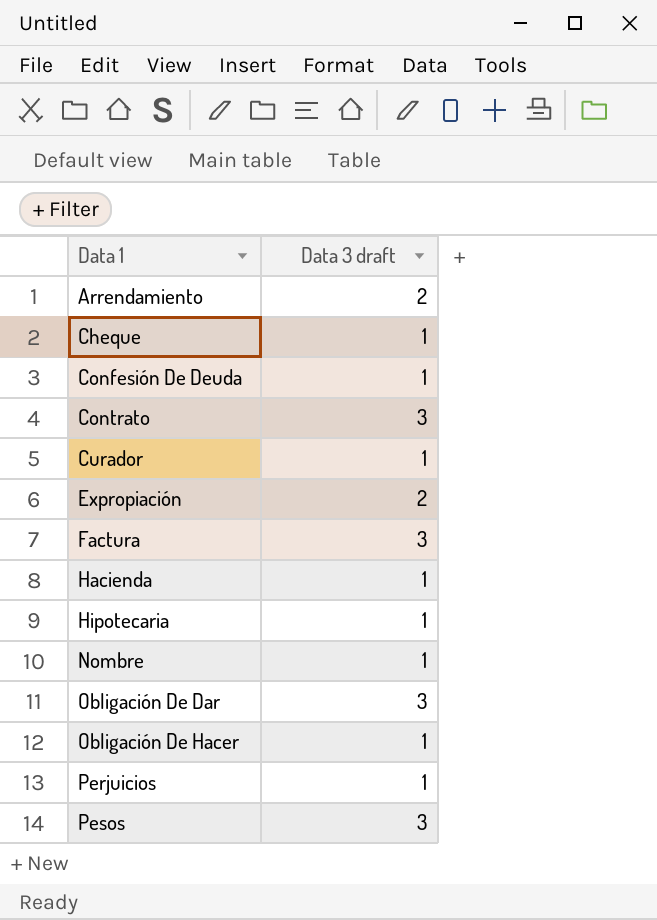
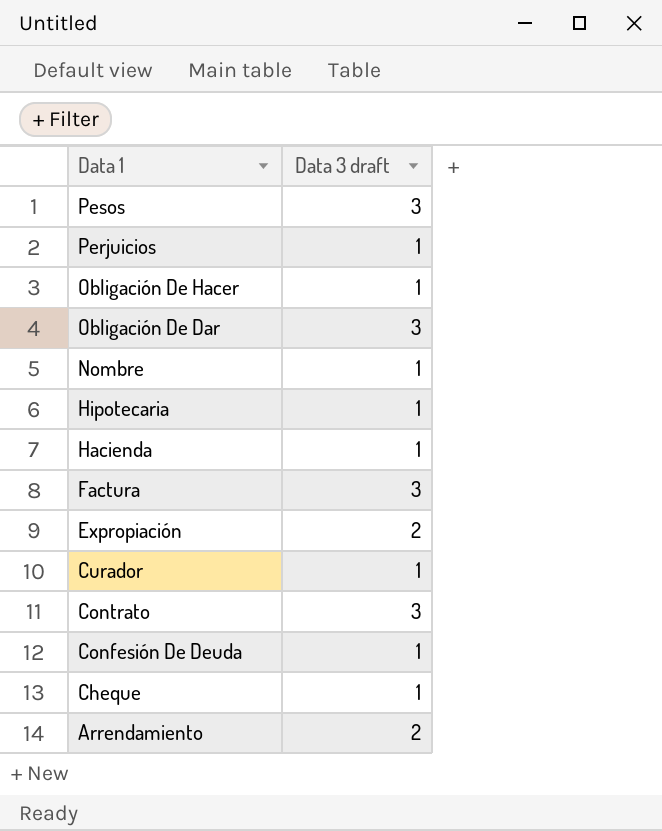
row order: Data 1 ascending -> Data 1 descending

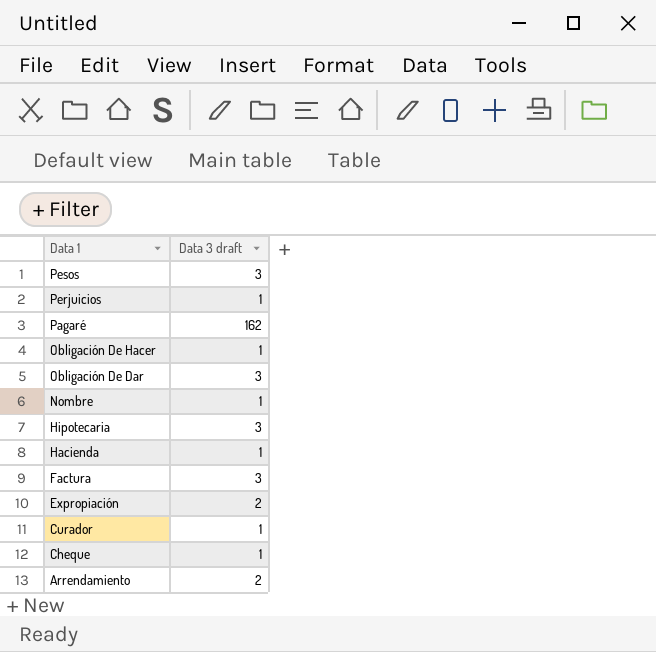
row Contrato: 3 -> none
row Confesión De Deuda: 1 -> none
row Pagaré: none -> 162
Hipotecaria | Data 3 draft: 1 -> 3

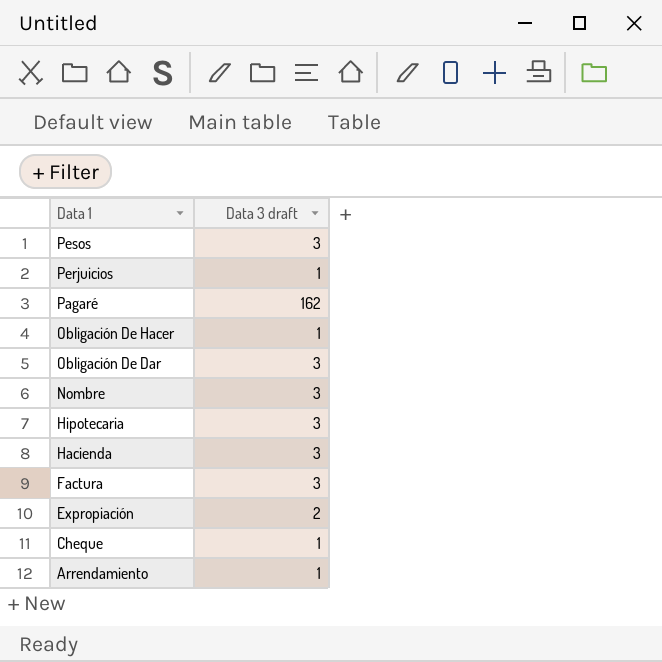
row Curador: 1 -> none
Nombre | Data 3 draft: 1 -> 3
Hacienda | Data 3 draft: 1 -> 3
Arrendamiento | Data 3 draft: 2 -> 1

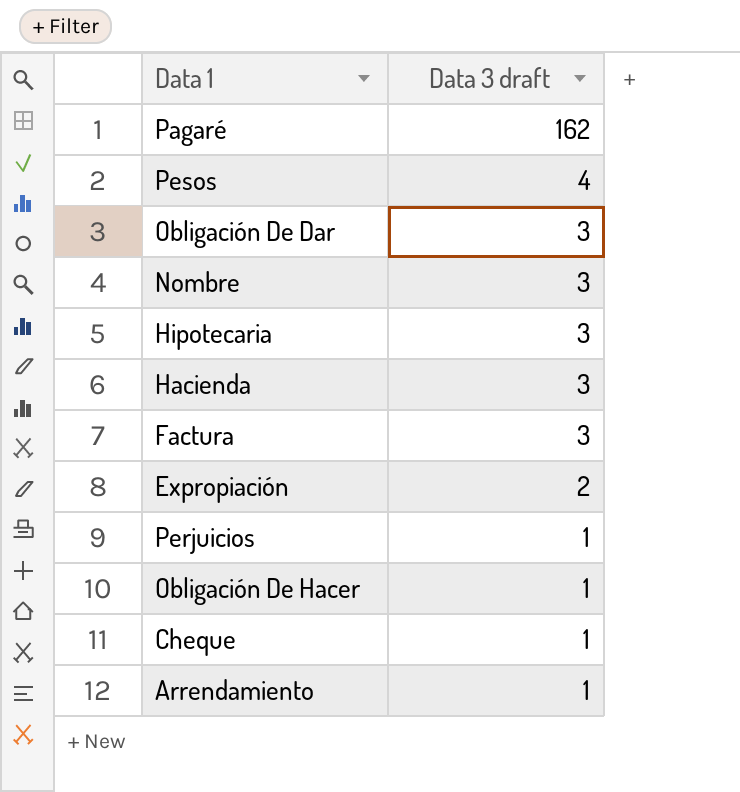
row order: Data 1 descending -> Data 3 draft descending
Pesos | Data 3 draft: 3 -> 4

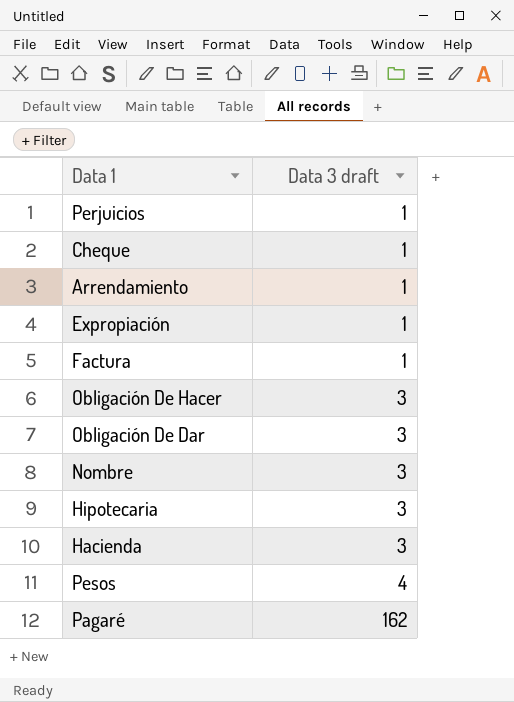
row order: Data 3 draft descending -> Data 3 draft ascending
Expropiación | Data 3 draft: 2 -> 1
Factura | Data 3 draft: 3 -> 1
Obligación De Hacer | Data 3 draft: 1 -> 3

